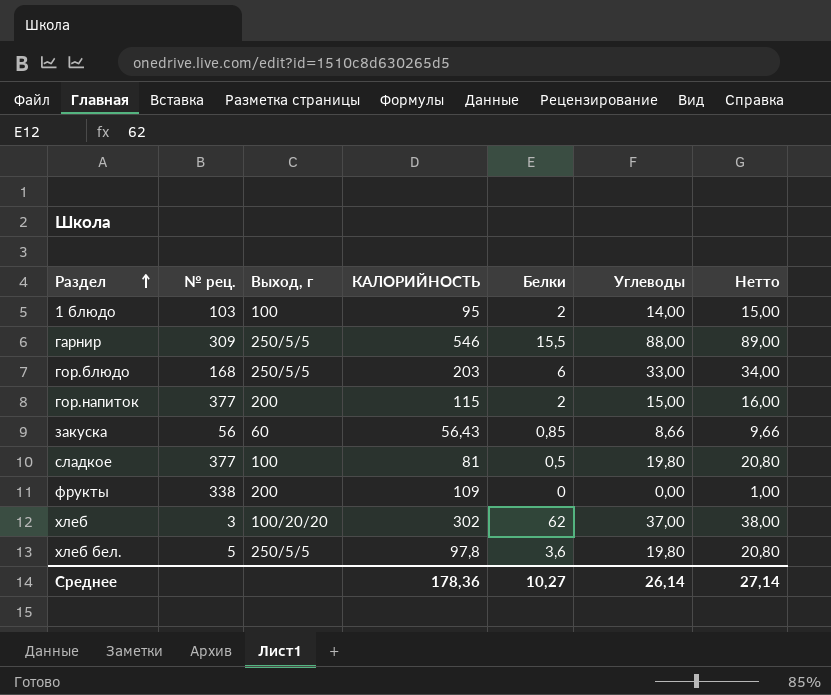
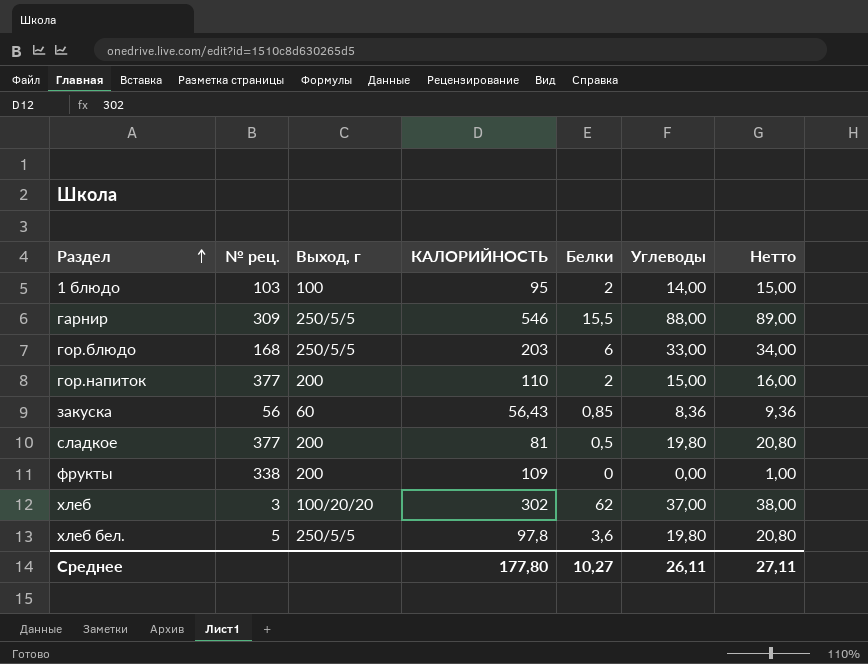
гор.напиток | КАЛОРИЙНОСТЬ: 115 -> 110
закуска | Углеводы: 8,66 -> 8,36
закуска | Нетто: 9,66 -> 9,36
сладкое | Выход, г: 100 -> 200
Среднее | КАЛОРИЙНОСТЬ: 178,36 -> 177,80
Среднее | Углеводы: 26,14 -> 26,11
Среднее | Нетто: 27,14 -> 27,11

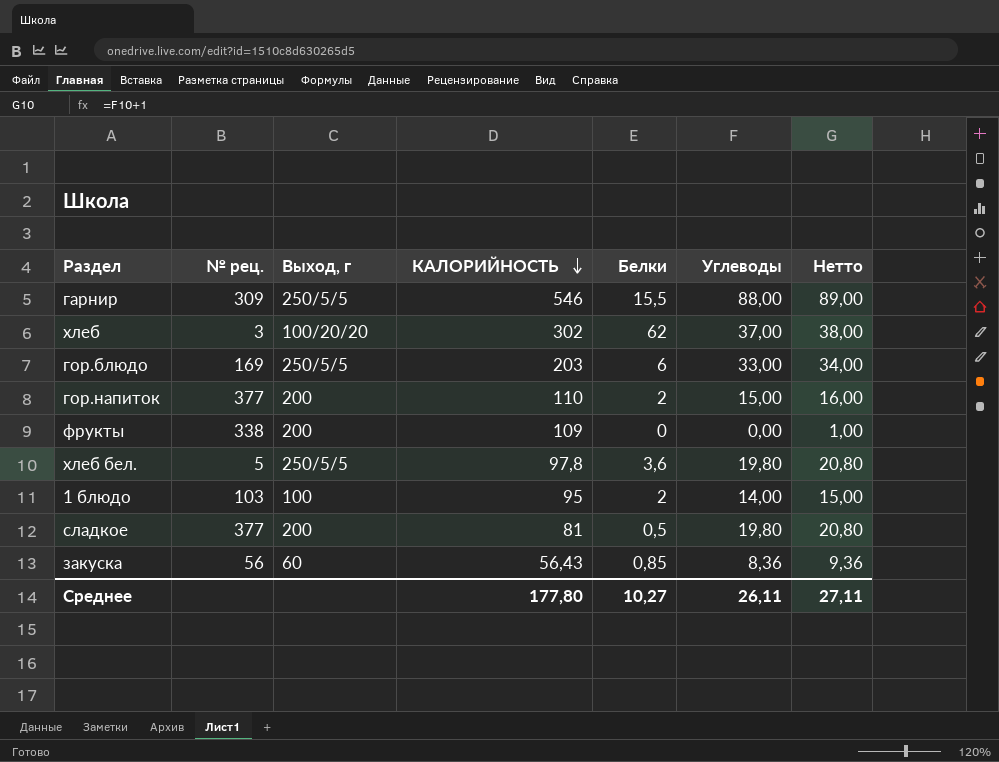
row order: Раздел ascending -> КАЛОРИЙНОСТЬ descending
гор.блюдо | № рец.: 168 -> 169

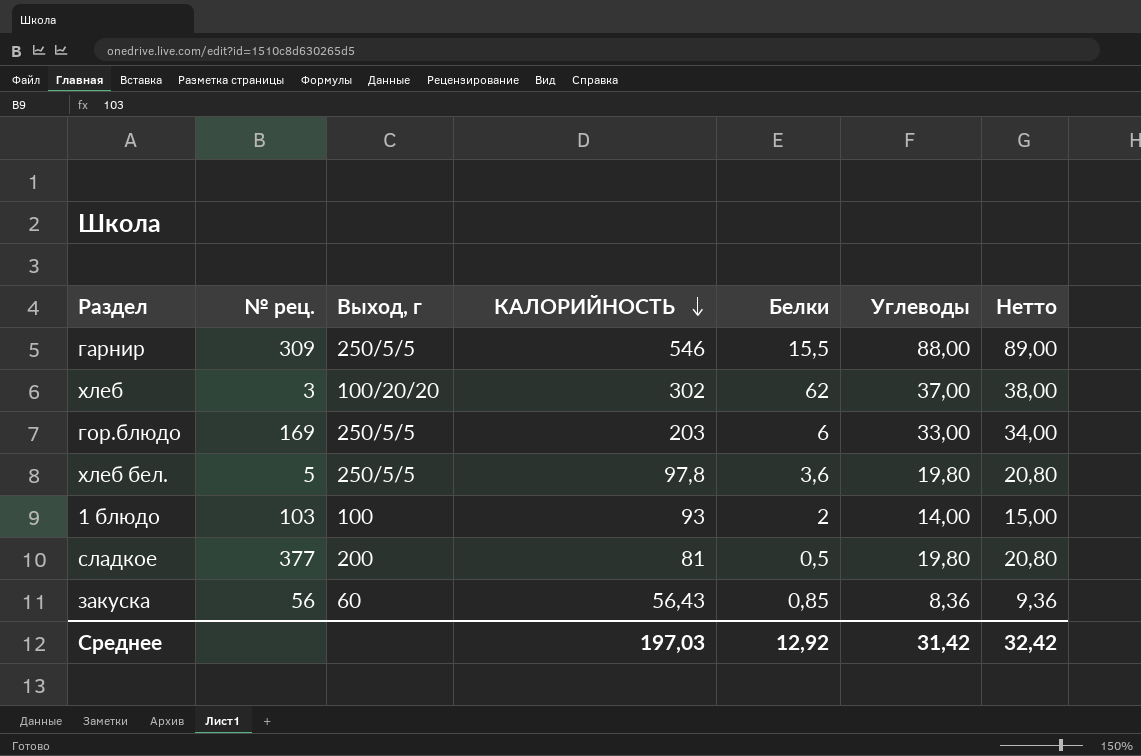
row гор.напиток: 377 | 200 | 110 | 2 | 15,00 | 16,00 -> none
row фрукты: 338 | 200 | 109 | 0 | 0,00 | 1,00 -> none
1 блюдо | КАЛОРИЙНОСТЬ: 95 -> 93
Среднее | КАЛОРИЙНОСТЬ: 177,80 -> 197,03
Среднее | Белки: 10,27 -> 12,92
Среднее | Углеводы: 26,11 -> 31,42
Среднее | Нетто: 27,11 -> 32,42

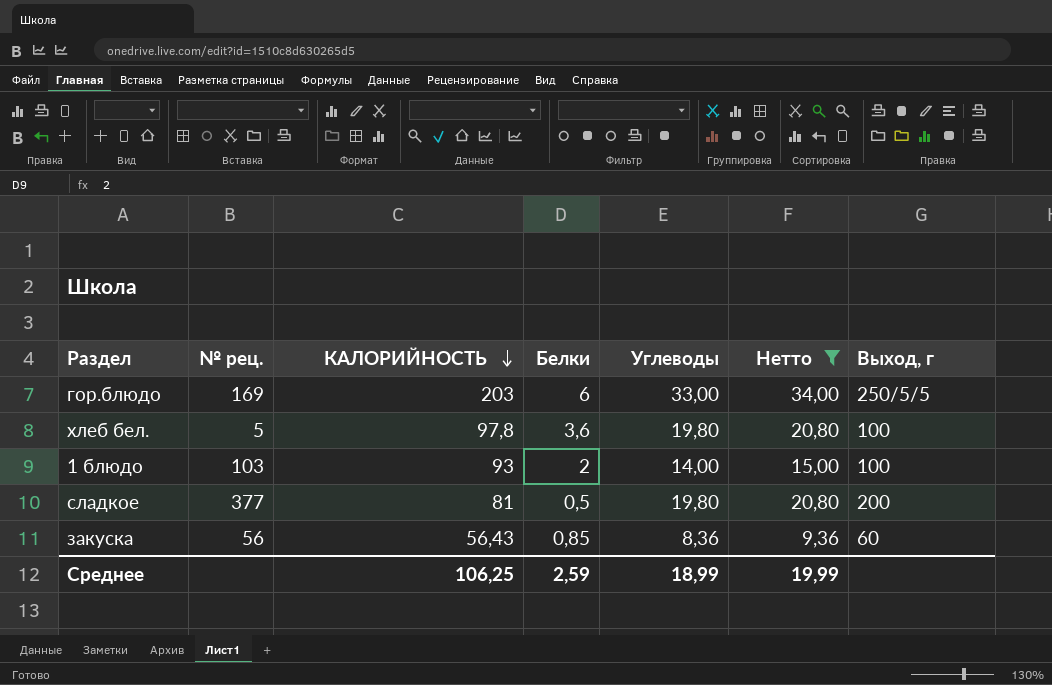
filter: none -> Нетто <= 34,00
column Выход, г | position: 3 -> 7
хлеб бел. | Выход, г: 250/5/5 -> 100
Среднее | КАЛОРИЙНОСТЬ: 197,03 -> 106,25
Среднее | Белки: 12,92 -> 2,59
Среднее | Углеводы: 31,42 -> 18,99
Среднее | Нетто: 32,42 -> 19,99

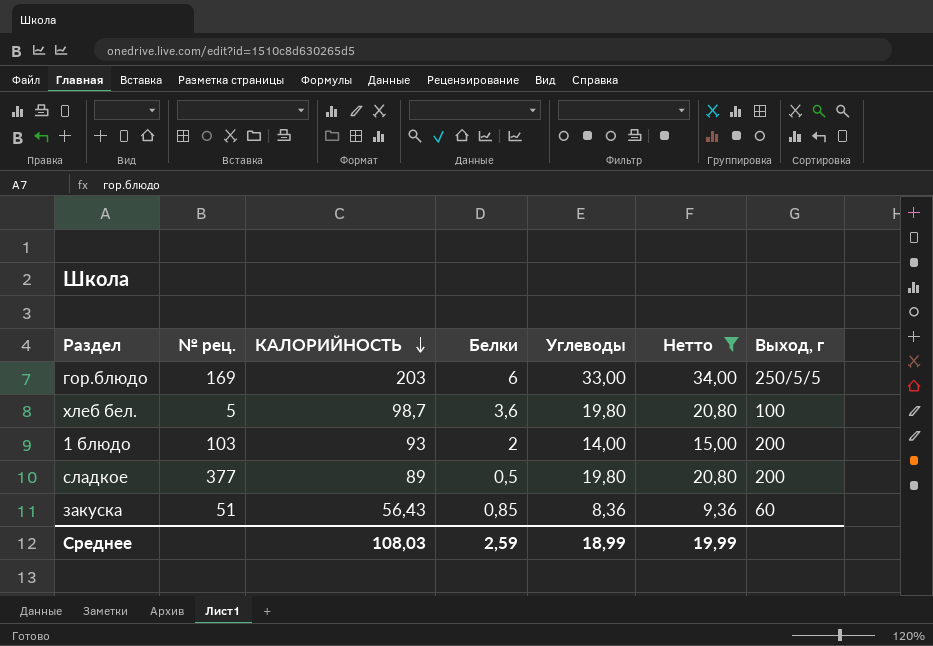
хлеб бел. | КАЛОРИЙНОСТЬ: 97,8 -> 98,7
1 блюдо | Выход, г: 100 -> 200
сладкое | КАЛОРИЙНОСТЬ: 81 -> 89
закуска | № рец.: 56 -> 51
Среднее | КАЛОРИЙНОСТЬ: 106,25 -> 108,03

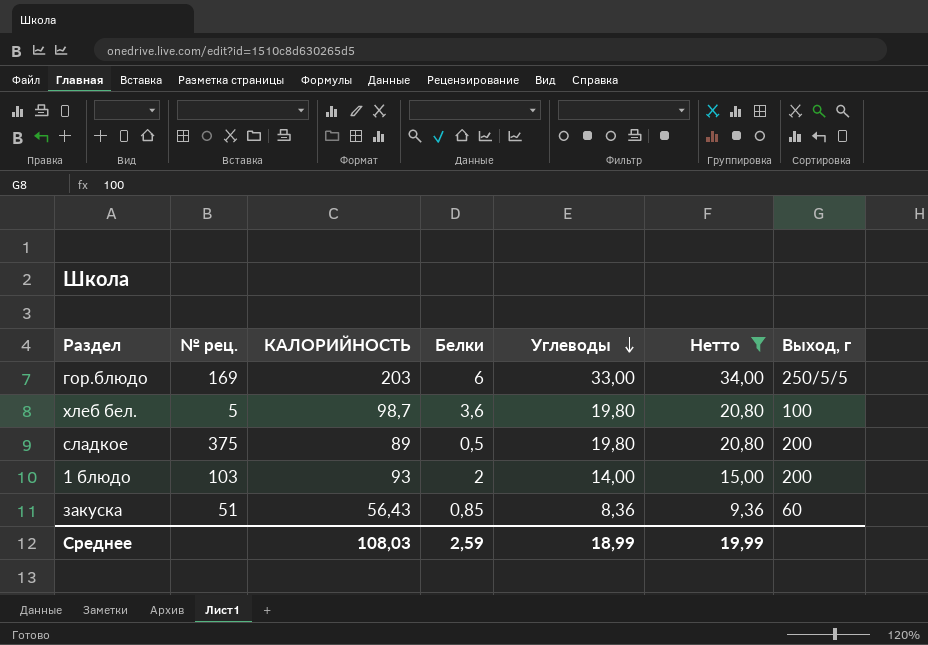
row order: КАЛОРИЙНОСТЬ descending -> Углеводы descending
сладкое | № рец.: 377 -> 375

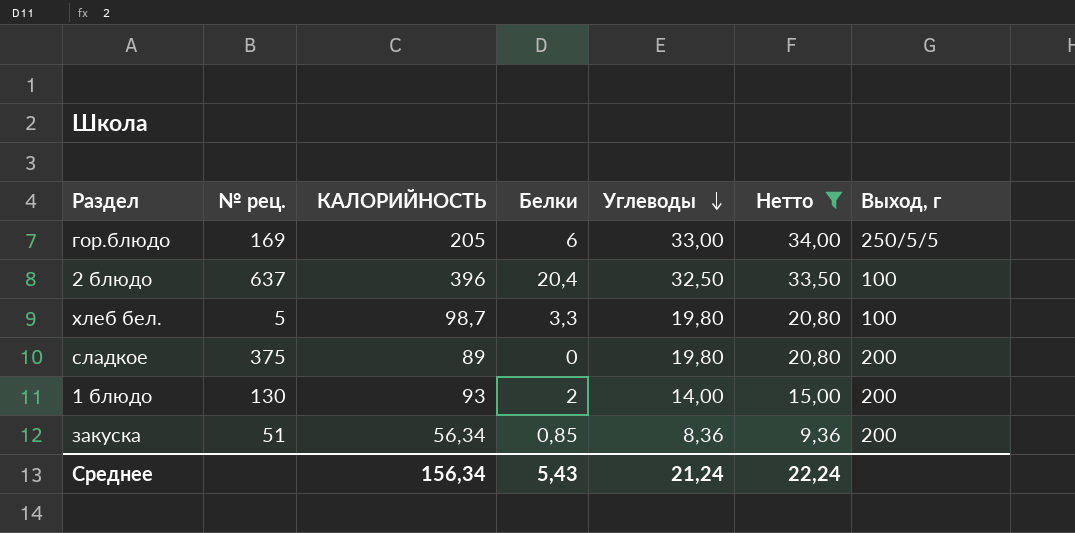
гор.блюдо | КАЛОРИЙНОСТЬ: 203 -> 205
row 2 блюдо: none -> 637 | 396 | 20,4 | 32,50 | 33,50 | 100
хлеб бел. | Белки: 3,6 -> 3,3
сладкое | Белки: 0,5 -> 0
1 блюдо | № рец.: 103 -> 130
закуска | КАЛОРИЙНОСТЬ: 56,43 -> 56,34
закуска | Выход, г: 60 -> 200
Среднее | КАЛОРИЙНОСТЬ: 108,03 -> 156,34
Среднее | Белки: 2,59 -> 5,43
Среднее | Углеводы: 18,99 -> 21,24
Среднее | Нетто: 19,99 -> 22,24

